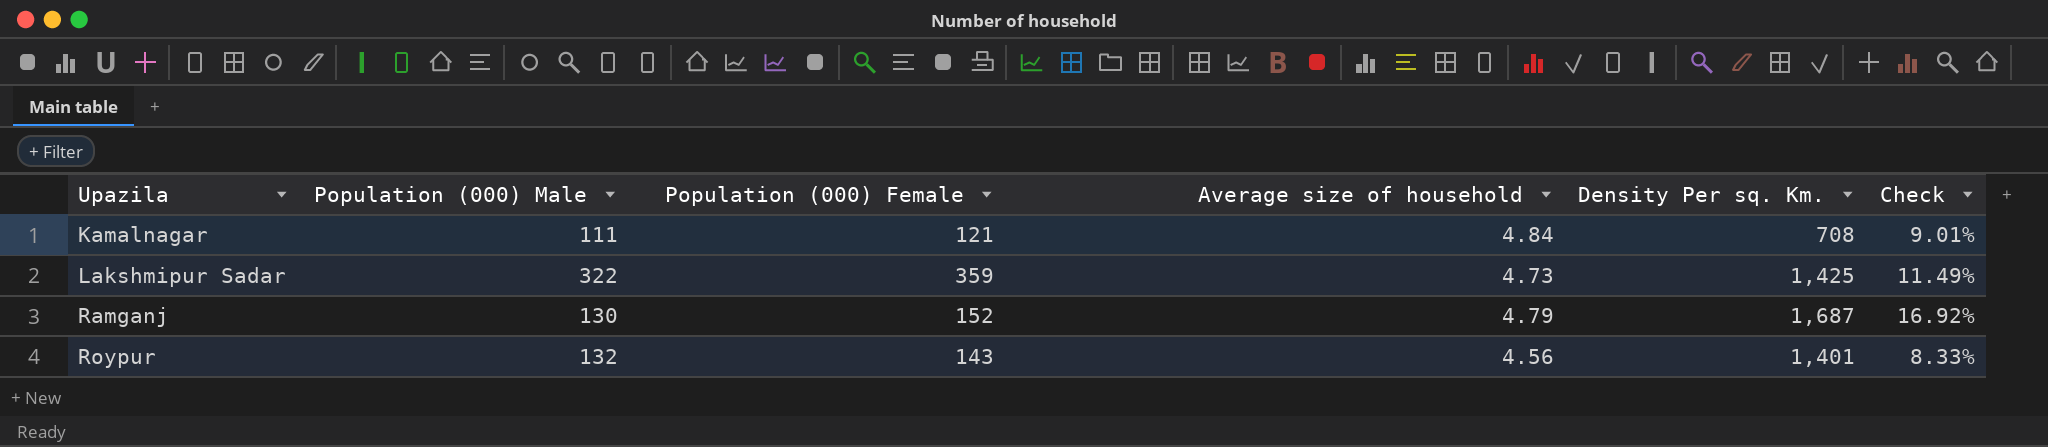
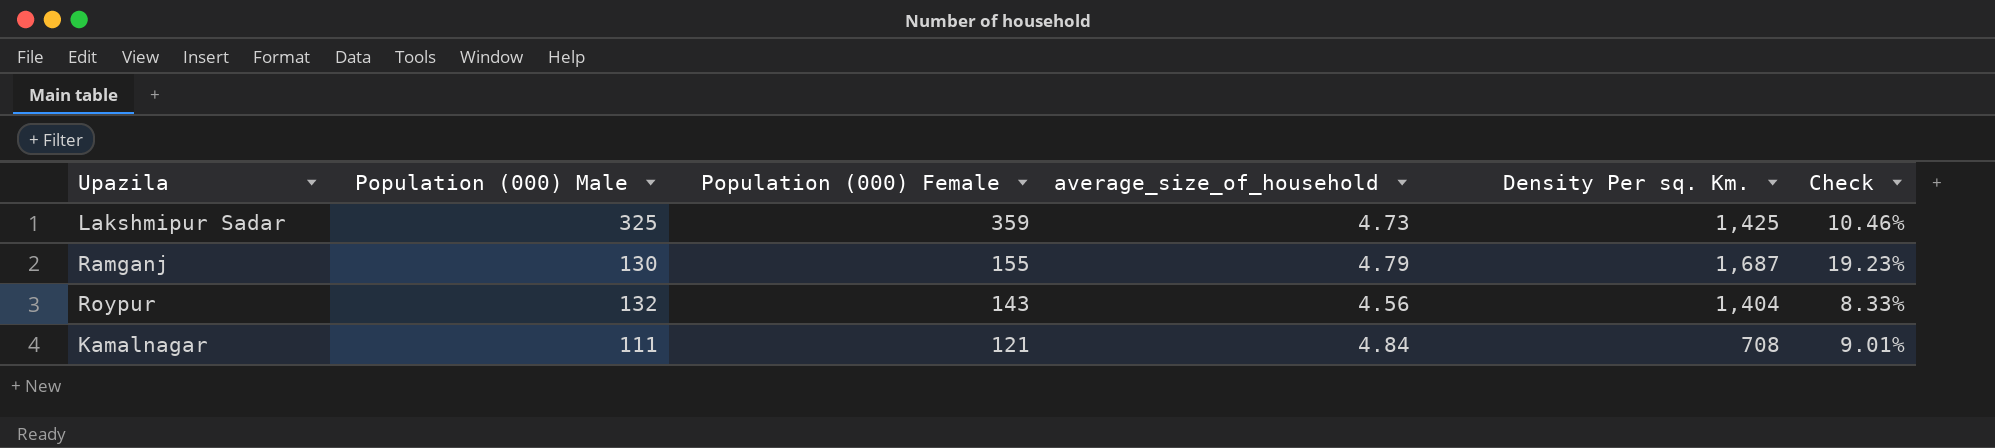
row order: Upazila ascending -> Population (000) Female descending
column name: Average size of household -> average_size_of_household
Lakshmipur Sadar | Population (000) Male: 322 -> 325
Lakshmipur Sadar | Check: 11.49% -> 10.46%
Ramganj | Population (000) Female: 152 -> 155
Ramganj | Check: 16.92% -> 19.23%
Roypur | Density Per sq. Km.: 1,401 -> 1,404

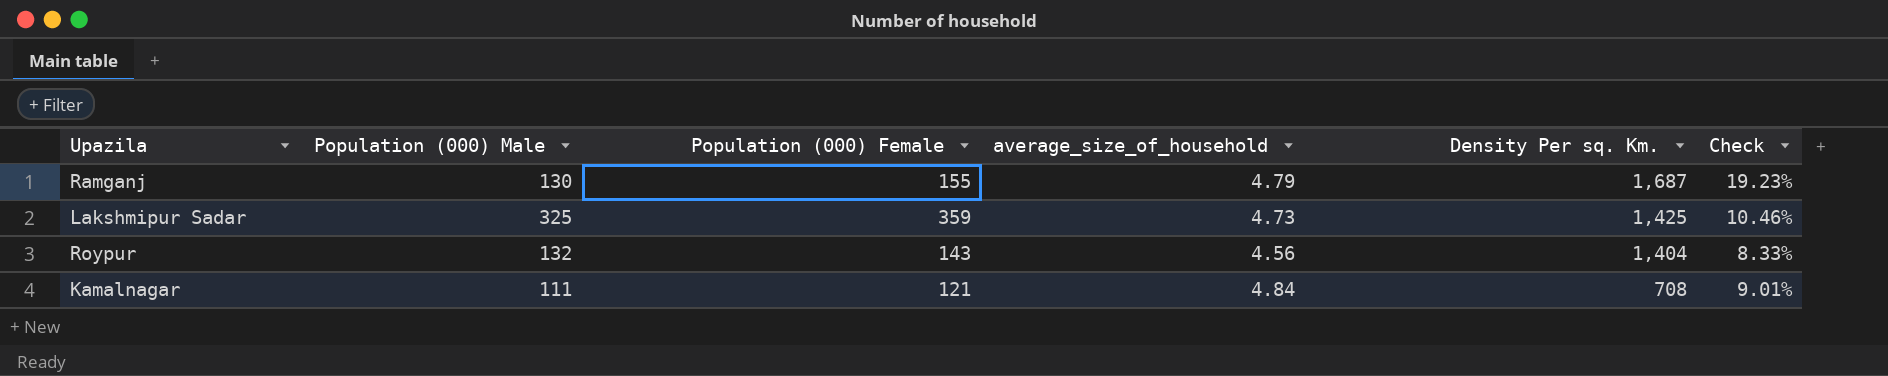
row order: Population (000) Female descending -> Density Per sq. Km. descending

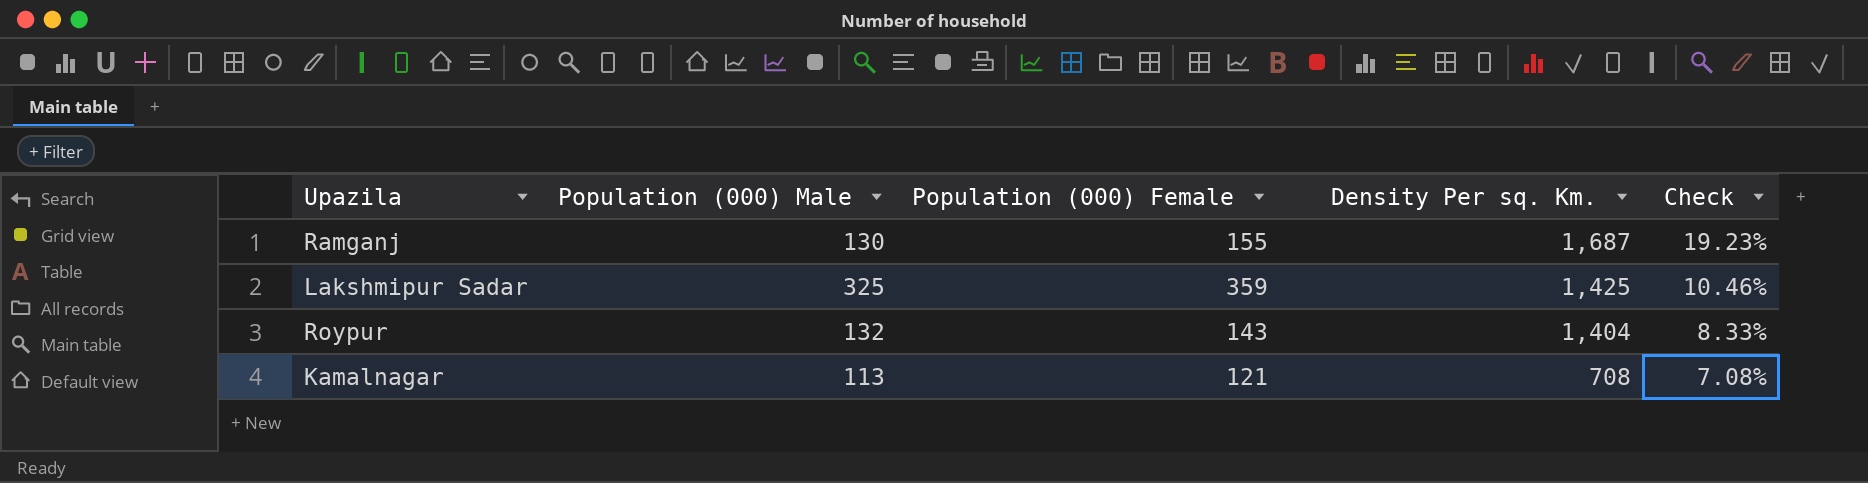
column average_size_of_household | position: 4 -> none
Kamalnagar | Population (000) Male: 111 -> 113
Kamalnagar | Check: 9.01% -> 7.08%

